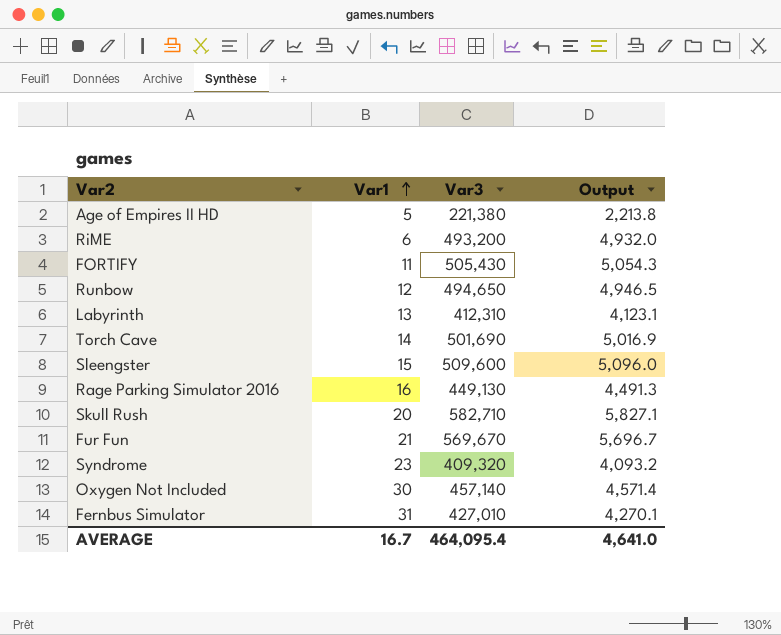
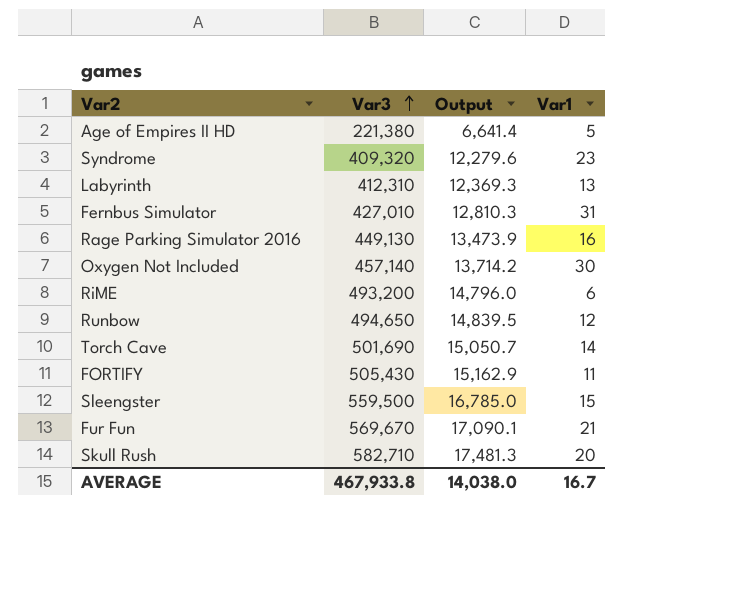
row order: Var1 ascending -> Var3 ascending
column Output | formula: [Var3] * 0.01 -> [Var3] * 0.03
column Var1 | position: 2 -> 4
Sleengster | Var3: 509,600 -> 559,500
AVERAGE | Var3: 464,095.4 -> 467,933.8
AVERAGE | Output: 4,641.0 -> 14,038.0

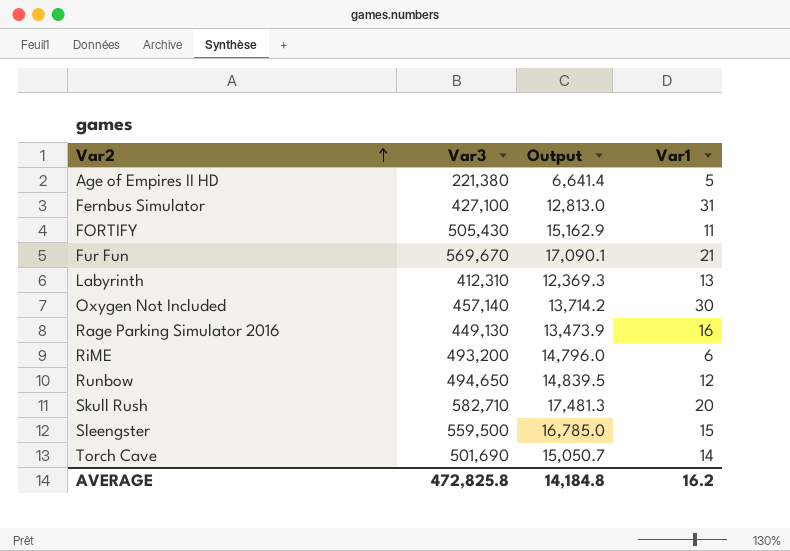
row order: Var3 ascending -> Var2 ascending
row Syndrome: 409,320 | 12,279.6 | 23 -> none
Fernbus Simulator | Var3: 427,010 -> 427,100
Fernbus Simulator | Output: 12,810.3 -> 12,813.0
AVERAGE | Var3: 467,933.8 -> 472,825.8
AVERAGE | Output: 14,038.0 -> 14,184.8
AVERAGE | Var1: 16.7 -> 16.2

